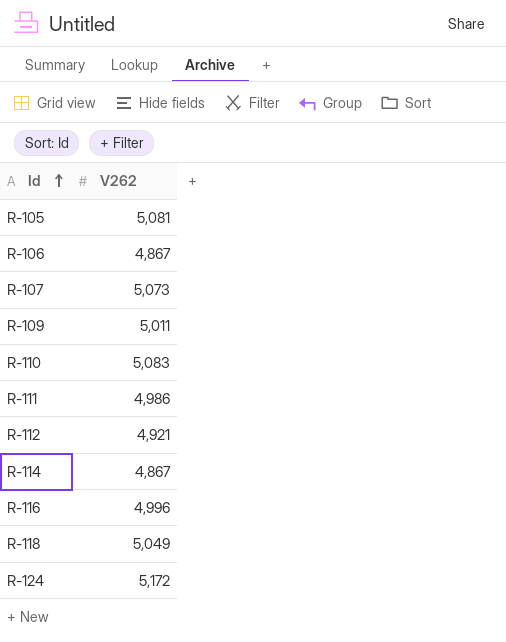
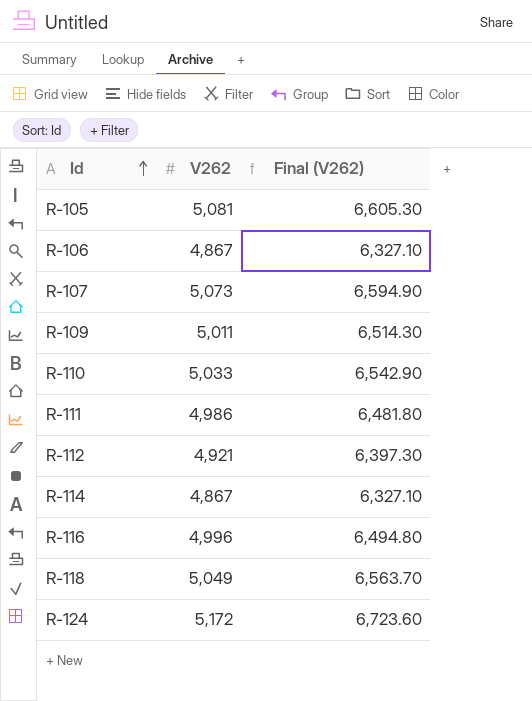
column Final (V262) | formula: none -> [V262] * 1.3
R-110 | V262: 5,083 -> 5,033

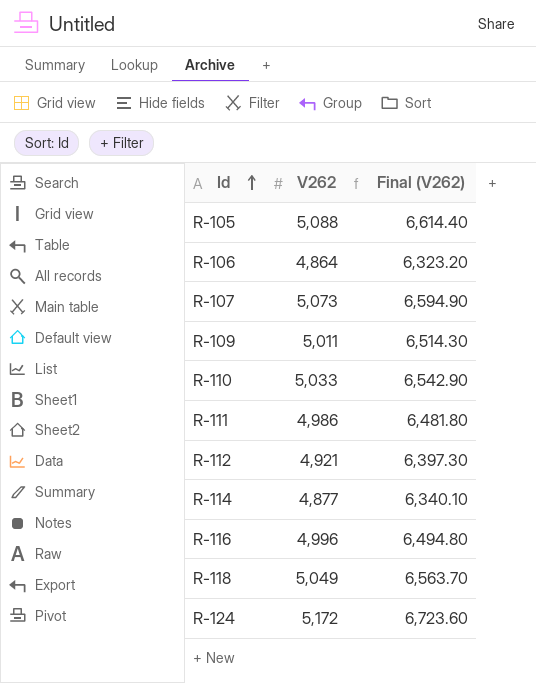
R-105 | V262: 5,081 -> 5,088
R-105 | Final (V262): 6,605.30 -> 6,614.40
R-106 | V262: 4,867 -> 4,864
R-106 | Final (V262): 6,327.10 -> 6,323.20
R-114 | V262: 4,867 -> 4,877
R-114 | Final (V262): 6,327.10 -> 6,340.10

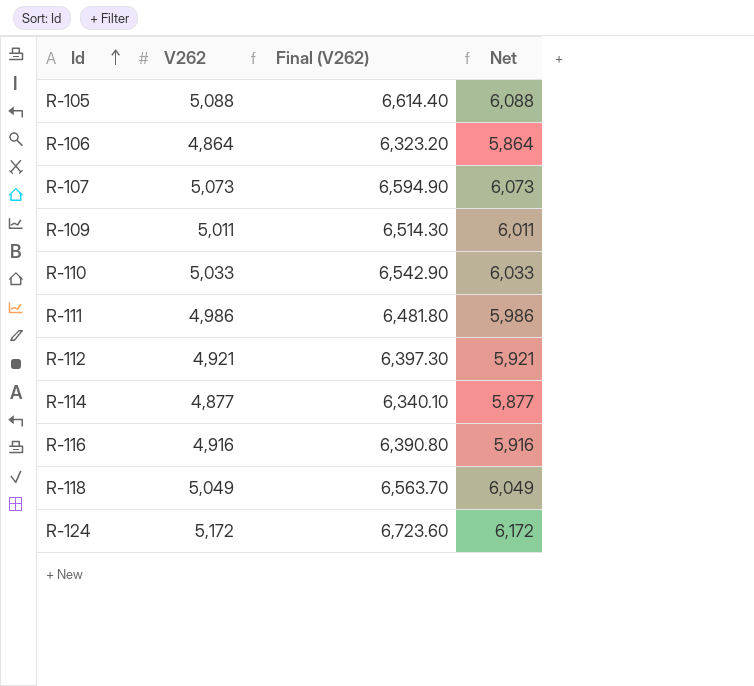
column Net | formula: none -> [V262] + 1000
R-116 | V262: 4,996 -> 4,916
R-116 | Final (V262): 6,494.80 -> 6,390.80

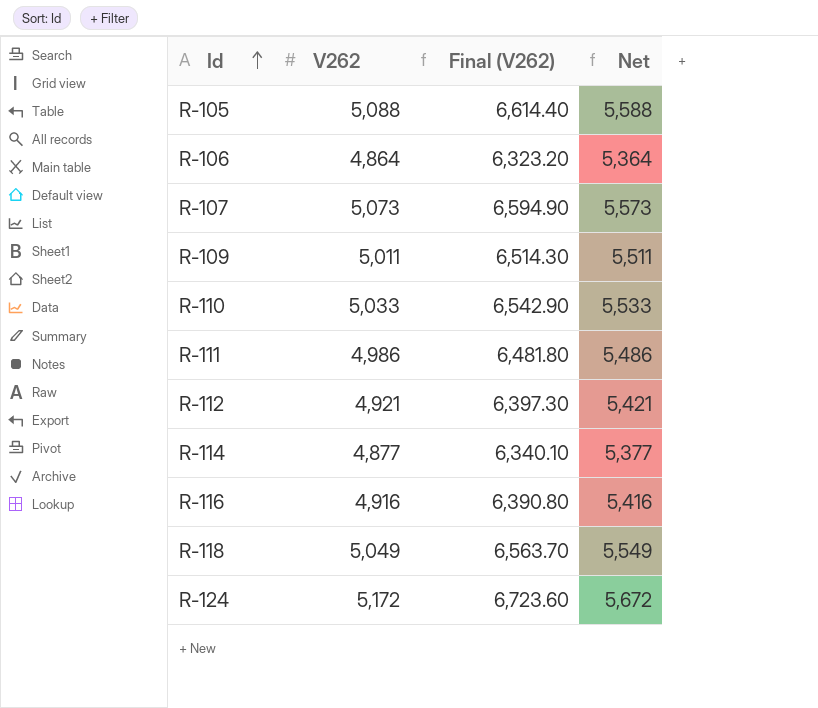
column Net | formula: [V262] + 1000 -> [V262] + 500

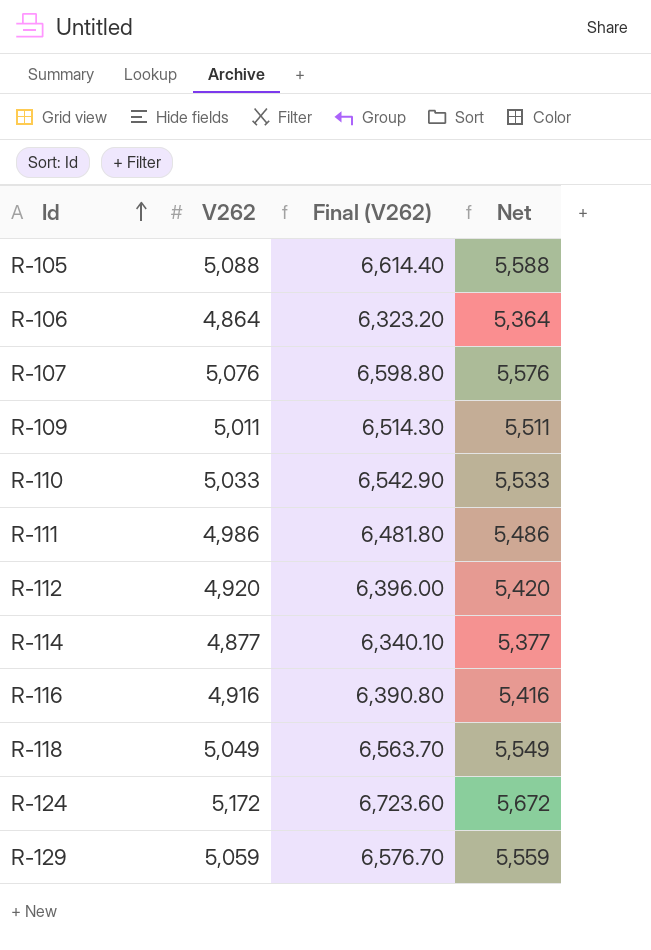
R-107 | V262: 5,073 -> 5,076
R-107 | Final (V262): 6,594.90 -> 6,598.80
R-107 | Net: 5,573 -> 5,576
R-112 | V262: 4,921 -> 4,920
R-112 | Final (V262): 6,397.30 -> 6,396.00
R-112 | Net: 5,421 -> 5,420
row R-129: none -> 5,059 | 6,576.70 | 5,559

